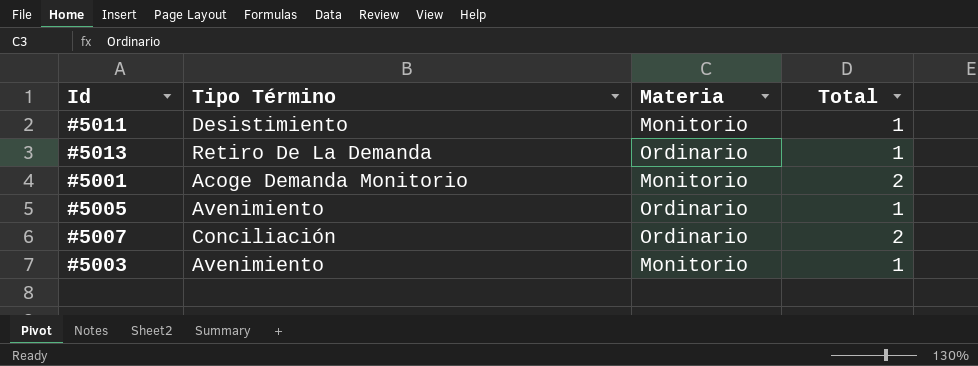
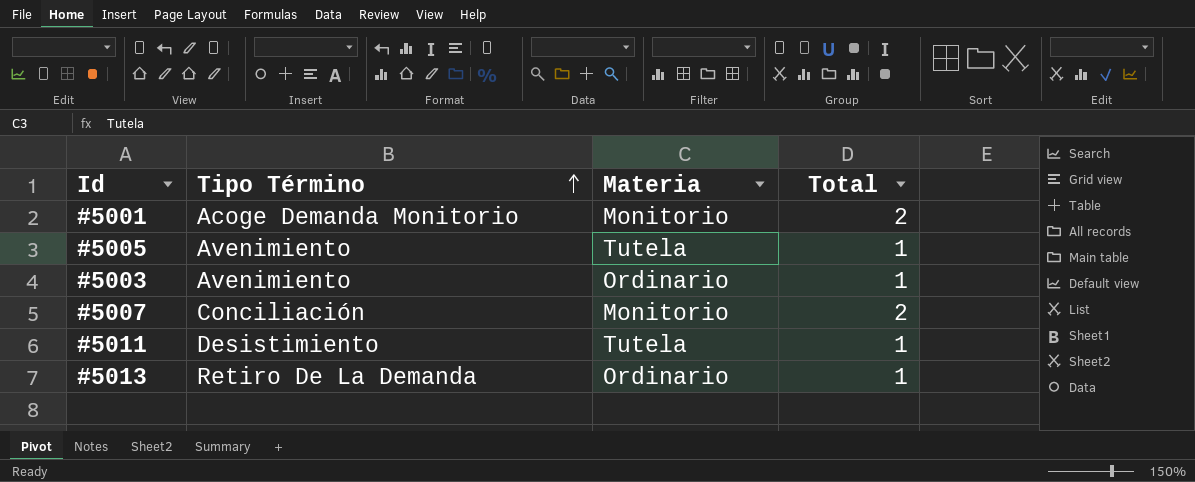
row order: none -> Tipo Término ascending
#5005 | Materia: Ordinario -> Tutela
#5003 | Materia: Monitorio -> Ordinario
#5007 | Materia: Ordinario -> Monitorio
#5011 | Materia: Monitorio -> Tutela

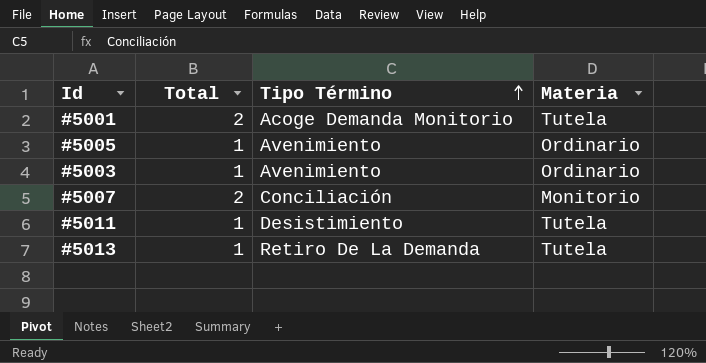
column Total | position: 4 -> 2
#5001 | Materia: Monitorio -> Tutela
#5005 | Materia: Tutela -> Ordinario
#5013 | Materia: Ordinario -> Tutela

